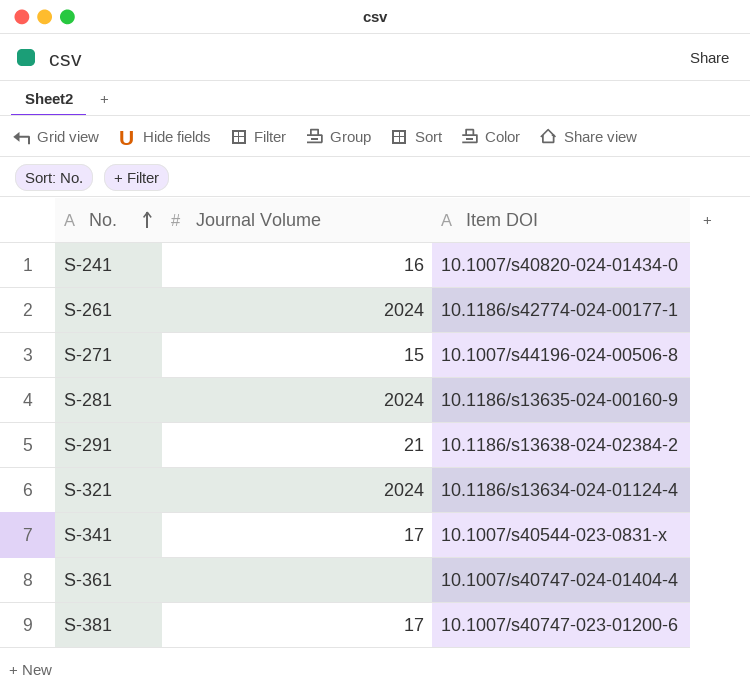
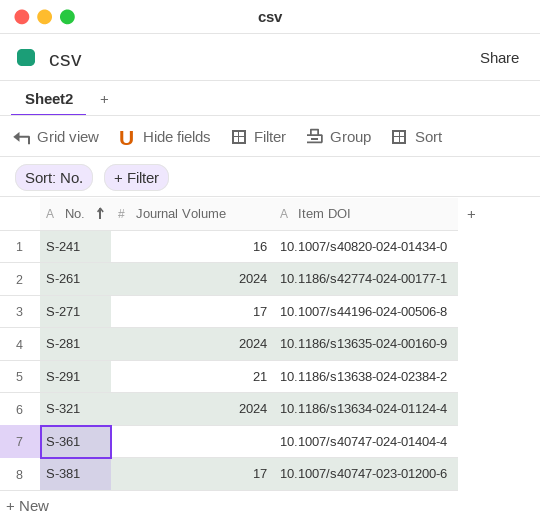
row S-341: 17 | 10.1007/s40544-023-0831-x -> none
S-271 | Journal Volume: 15 -> 17

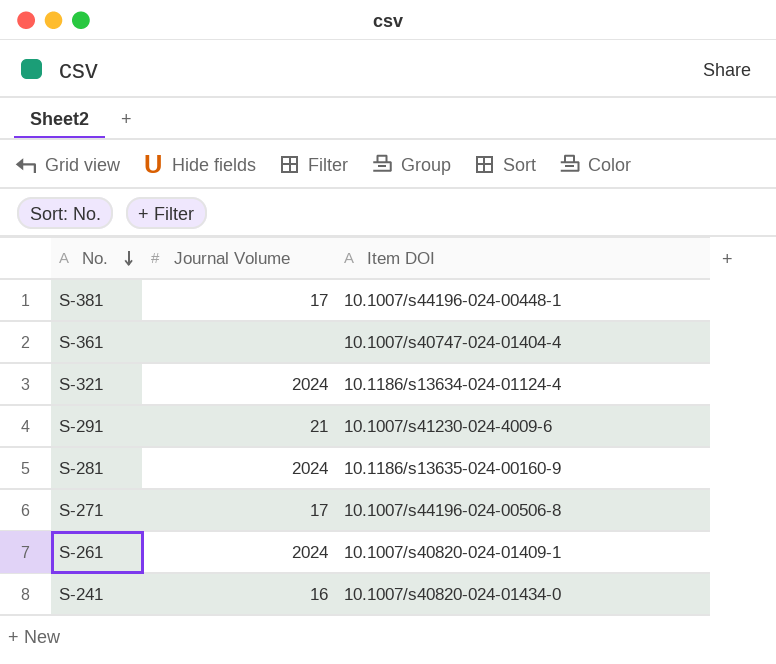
row order: No. ascending -> No. descending
S-381 | Item DOI: 10.1007/s40747-023-01200-6 -> 10.1007/s44196-024-00448-1
S-291 | Item DOI: 10.1186/s13638-024-02384-2 -> 10.1007/s41230-024-4009-6
S-261 | Item DOI: 10.1186/s42774-024-00177-1 -> 10.1007/s40820-024-01409-1

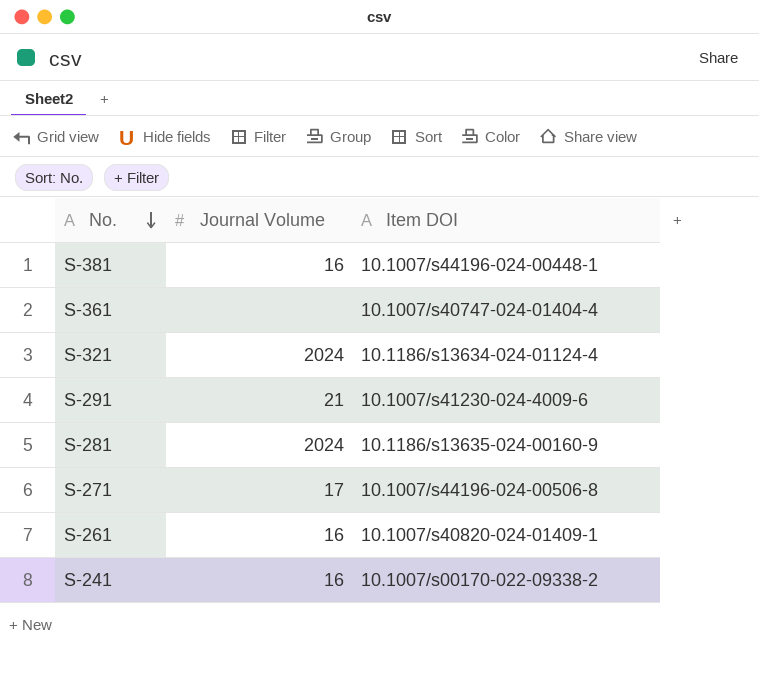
S-381 | Journal Volume: 17 -> 16
S-261 | Journal Volume: 2024 -> 16
S-241 | Item DOI: 10.1007/s40820-024-01434-0 -> 10.1007/s00170-022-09338-2

